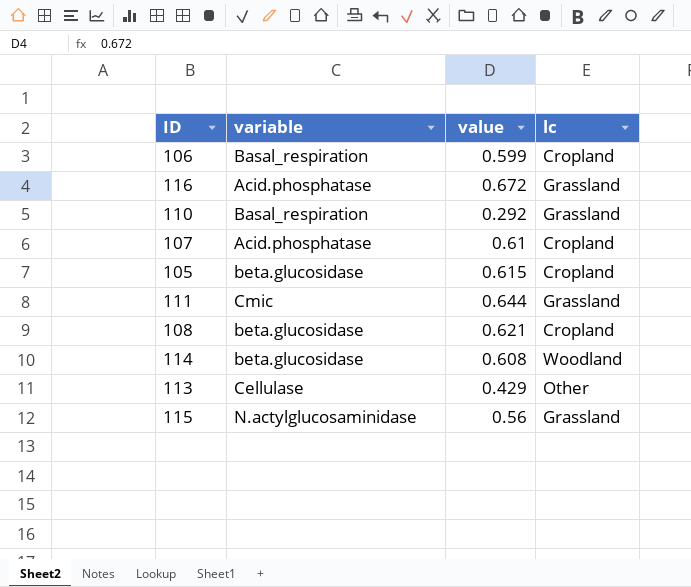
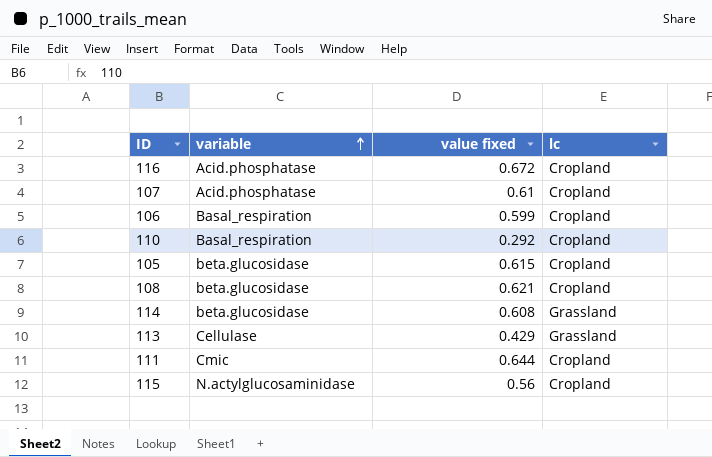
row order: none -> variable ascending
column name: value -> value fixed
116 | lc: Grassland -> Cropland
110 | lc: Grassland -> Cropland
114 | lc: Woodland -> Grassland
113 | lc: Other -> Grassland
111 | lc: Grassland -> Cropland
115 | lc: Grassland -> Cropland

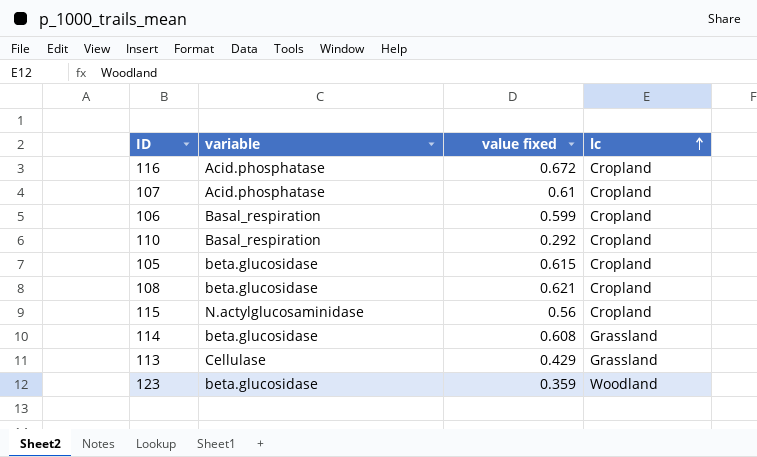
row order: variable ascending -> lc ascending
row 111: Cmic | 0.644 | Cropland -> none
row 123: none -> beta.glucosidase | 0.359 | Woodland

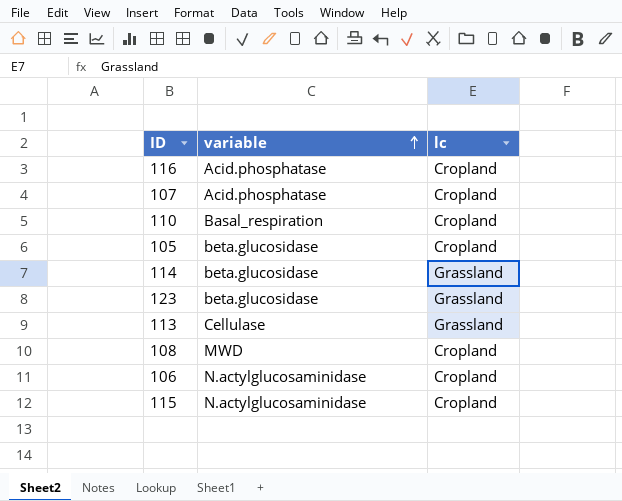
row order: lc ascending -> variable ascending
column value fixed | position: 3 -> none
123 | lc: Woodland -> Grassland
108 | variable: beta.glucosidase -> MWD
106 | variable: Basal_respiration -> N.actylglucosaminidase

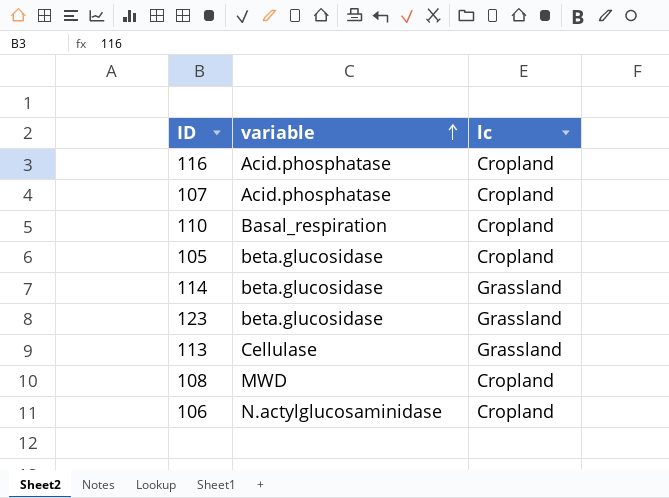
row 115: N.actylglucosaminidase | Cropland -> none

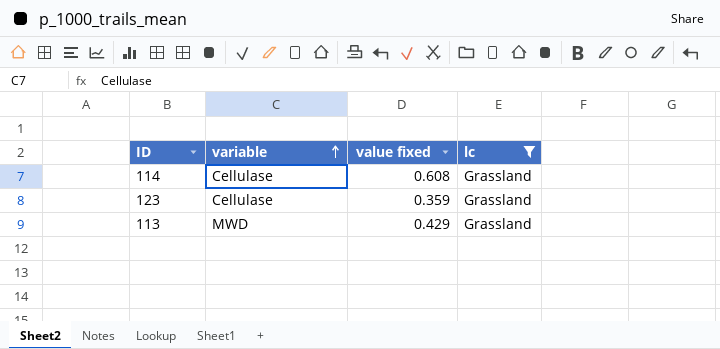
filter: none -> lc = Grassland
column value fixed | position: none -> 3
114 | variable: beta.glucosidase -> Cellulase
123 | variable: beta.glucosidase -> Cellulase
113 | variable: Cellulase -> MWD

